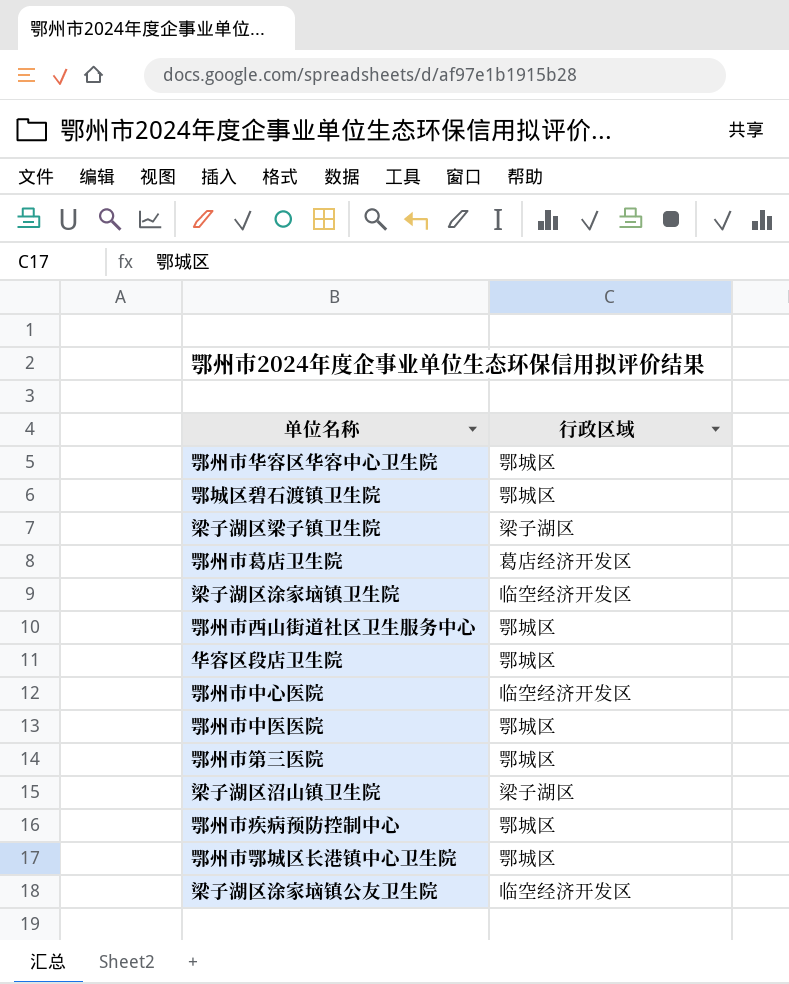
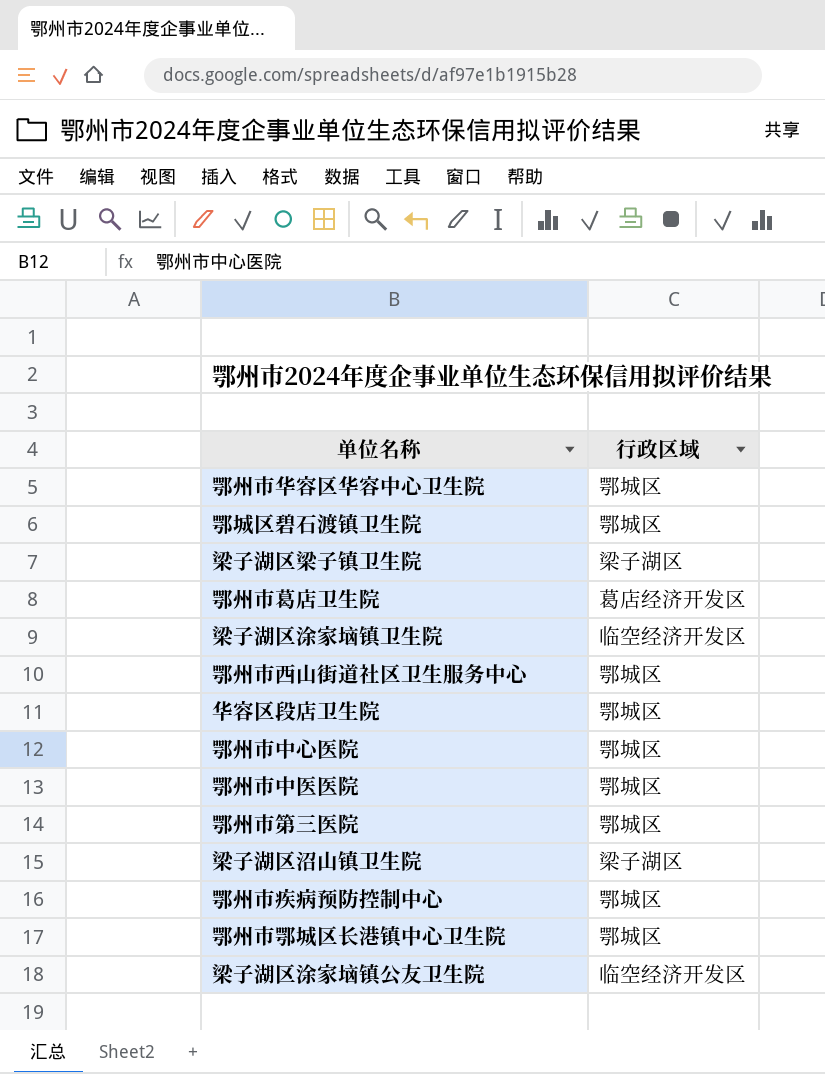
鄂州市中心医院 | 行政区域: 临空经济开发区 -> 鄂城区

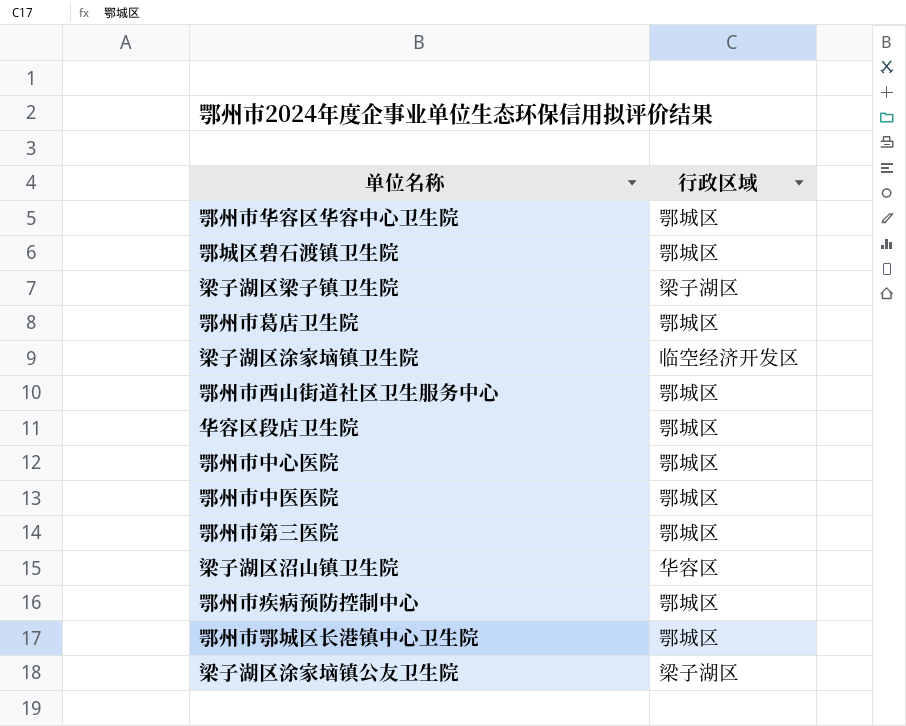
鄂州市葛店卫生院 | 行政区域: 葛店经济开发区 -> 鄂城区
梁子湖区沼山镇卫生院 | 行政区域: 梁子湖区 -> 华容区
梁子湖区涂家垴镇公友卫生院 | 行政区域: 临空经济开发区 -> 梁子湖区

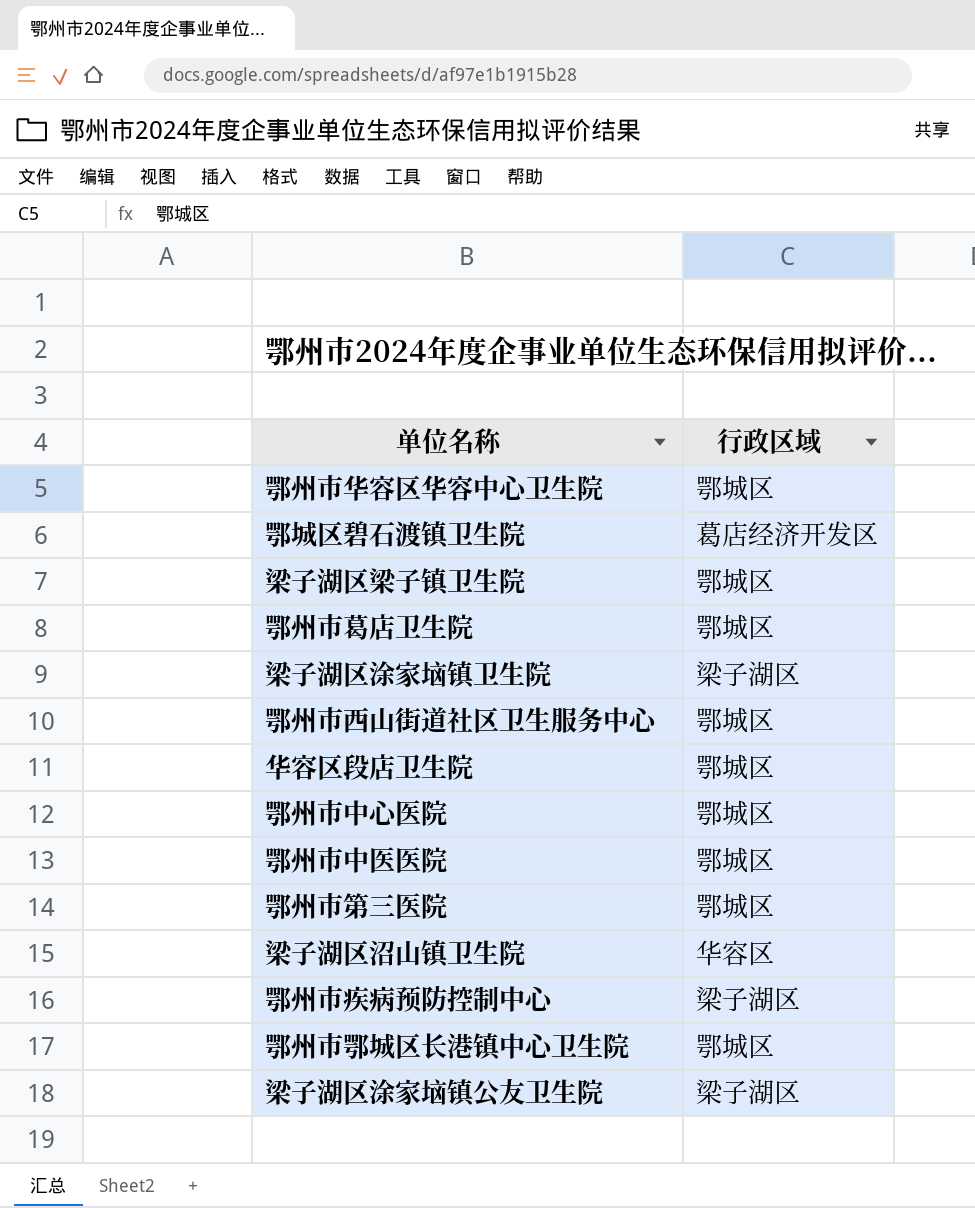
鄂城区碧石渡镇卫生院 | 行政区域: 鄂城区 -> 葛店经济开发区
梁子湖区梁子镇卫生院 | 行政区域: 梁子湖区 -> 鄂城区
梁子湖区涂家垴镇卫生院 | 行政区域: 临空经济开发区 -> 梁子湖区
鄂州市疾病预防控制中心 | 行政区域: 鄂城区 -> 梁子湖区

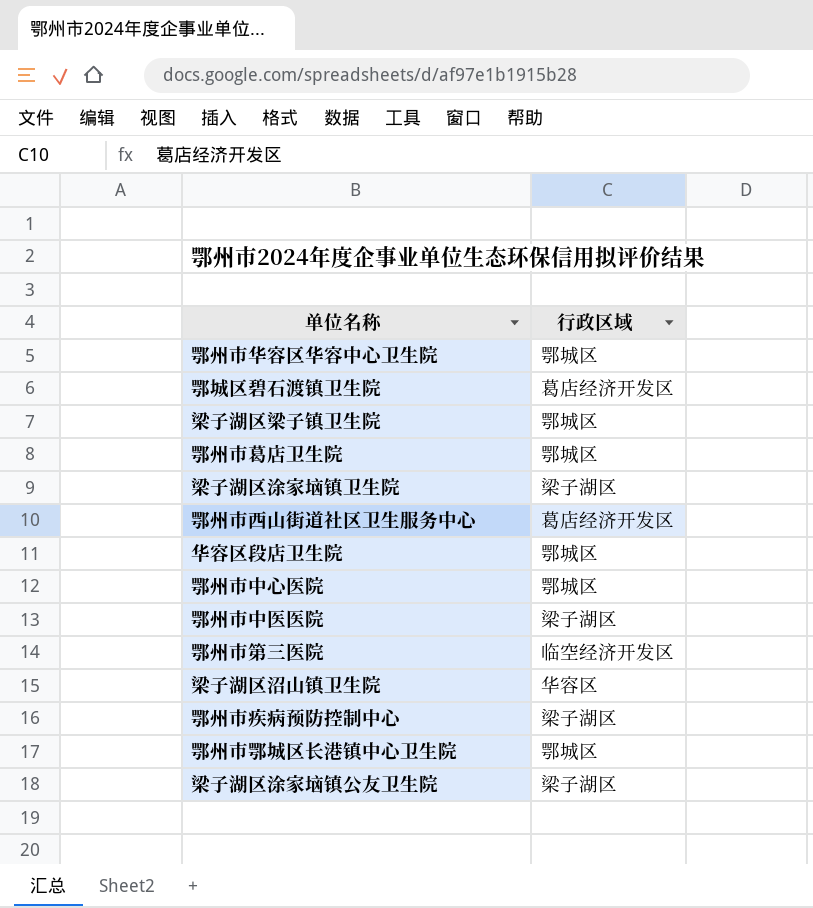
鄂州市西山街道社区卫生服务中心 | 行政区域: 鄂城区 -> 葛店经济开发区
鄂州市中医医院 | 行政区域: 鄂城区 -> 梁子湖区
鄂州市第三医院 | 行政区域: 鄂城区 -> 临空经济开发区

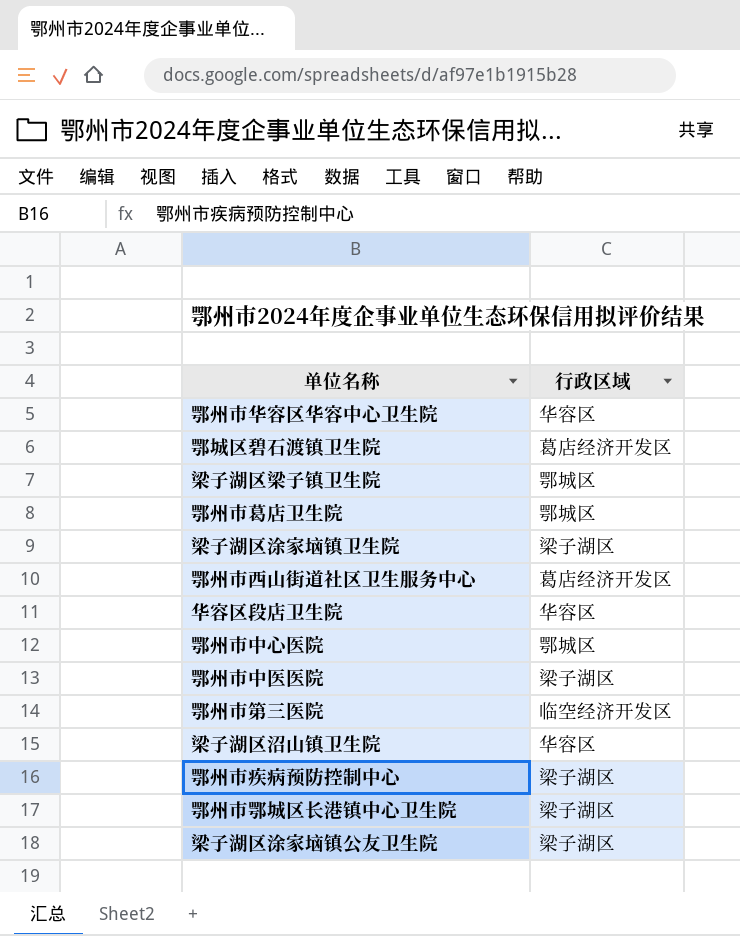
鄂州市华容区华容中心卫生院 | 行政区域: 鄂城区 -> 华容区
华容区段店卫生院 | 行政区域: 鄂城区 -> 华容区
鄂州市鄂城区长港镇中心卫生院 | 行政区域: 鄂城区 -> 梁子湖区

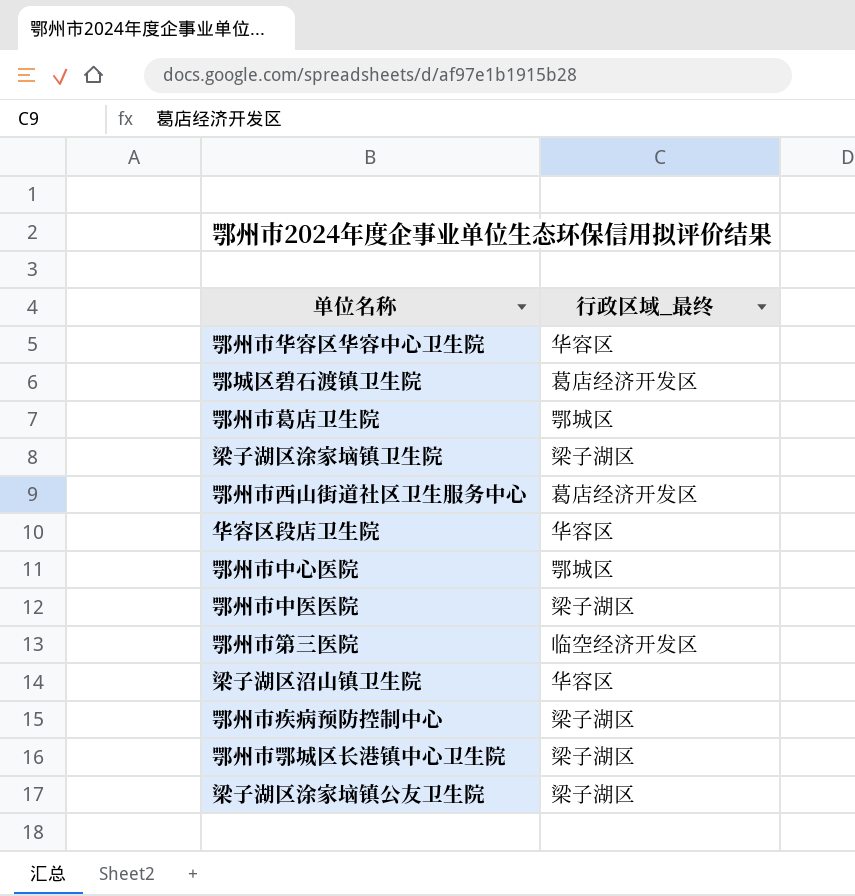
column name: 行政区域 -> 行政区域_最终
row 梁子湖区梁子镇卫生院: 鄂城区 -> none

